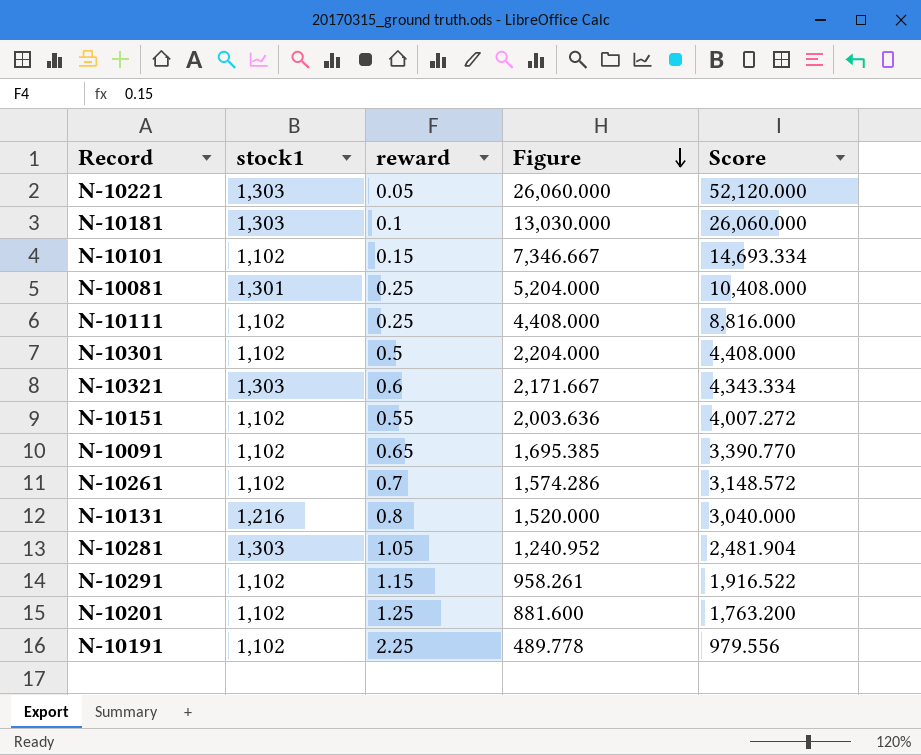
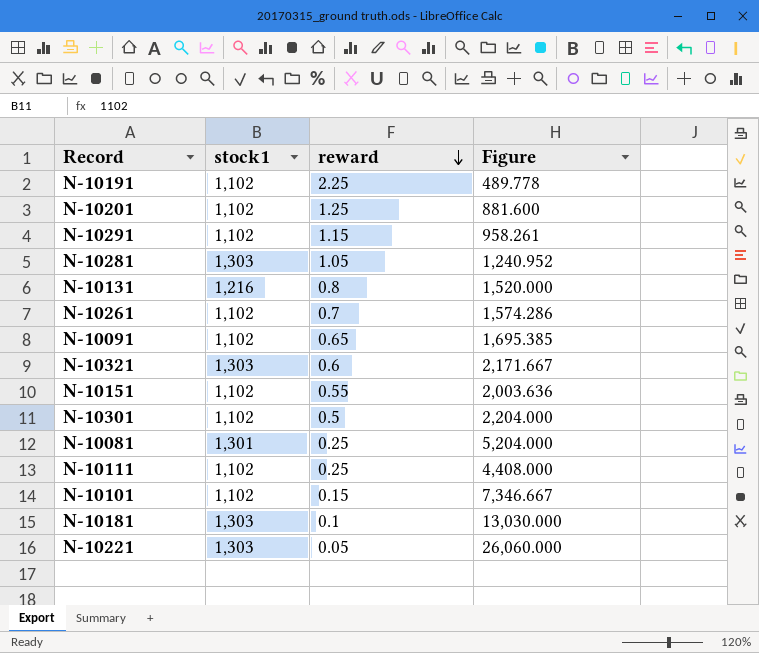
row order: Figure descending -> reward descending
column Score | formula: [Figure] * 2 -> none

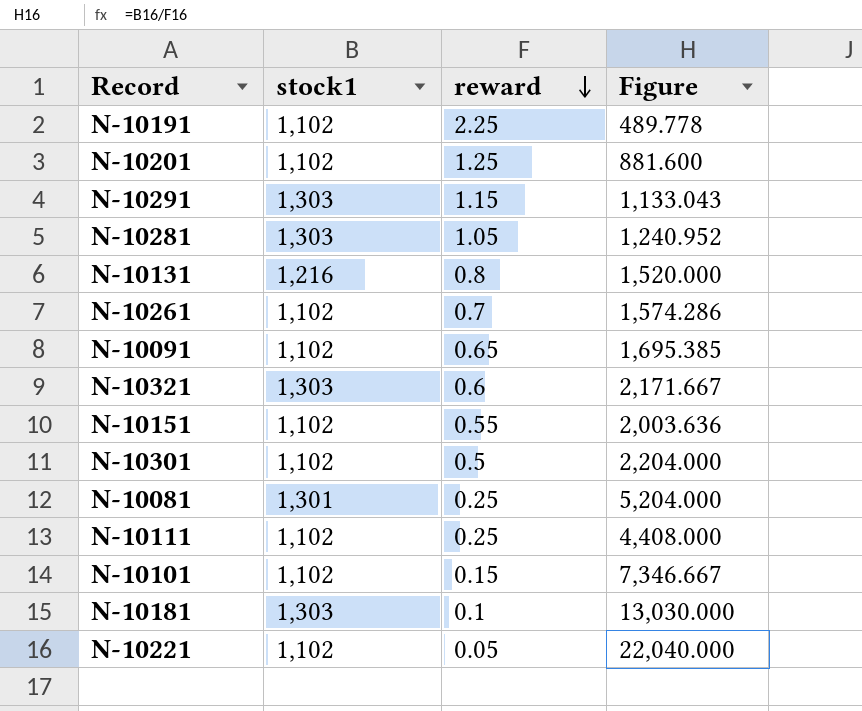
N-10291 | stock1: 1,102 -> 1,303
N-10291 | Figure: 958.261 -> 1,133.043
N-10221 | stock1: 1,303 -> 1,102
N-10221 | Figure: 26,060.000 -> 22,040.000

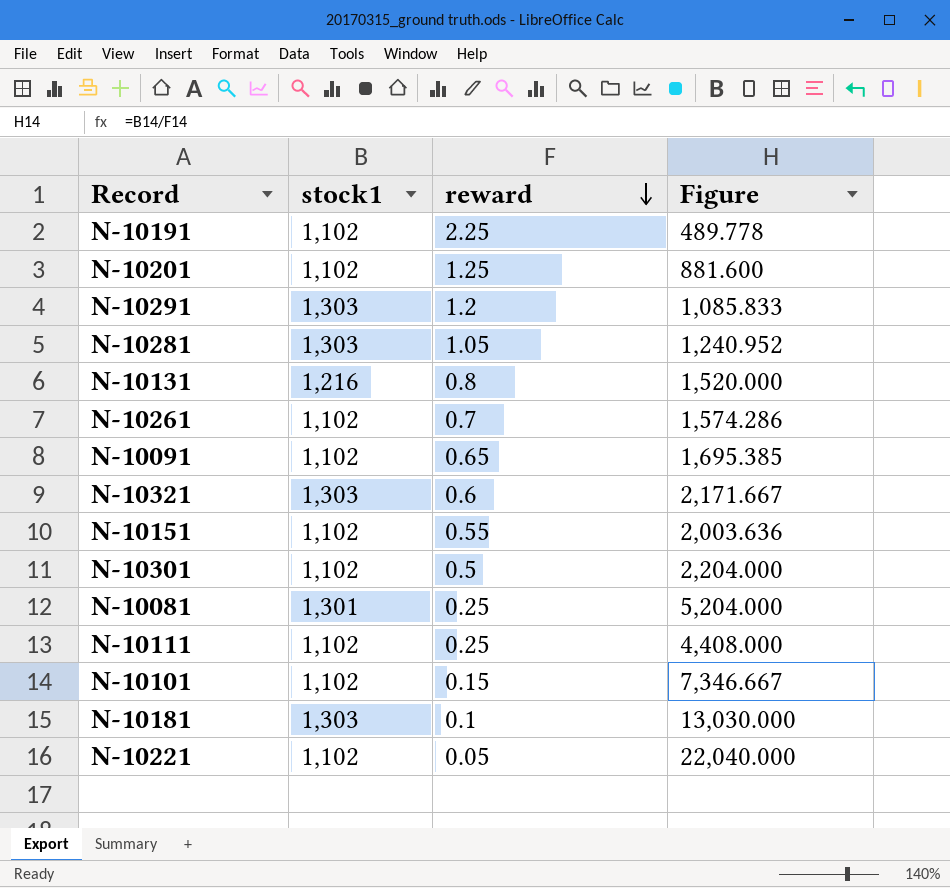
N-10291 | reward: 1.15 -> 1.2
N-10291 | Figure: 1,133.043 -> 1,085.833

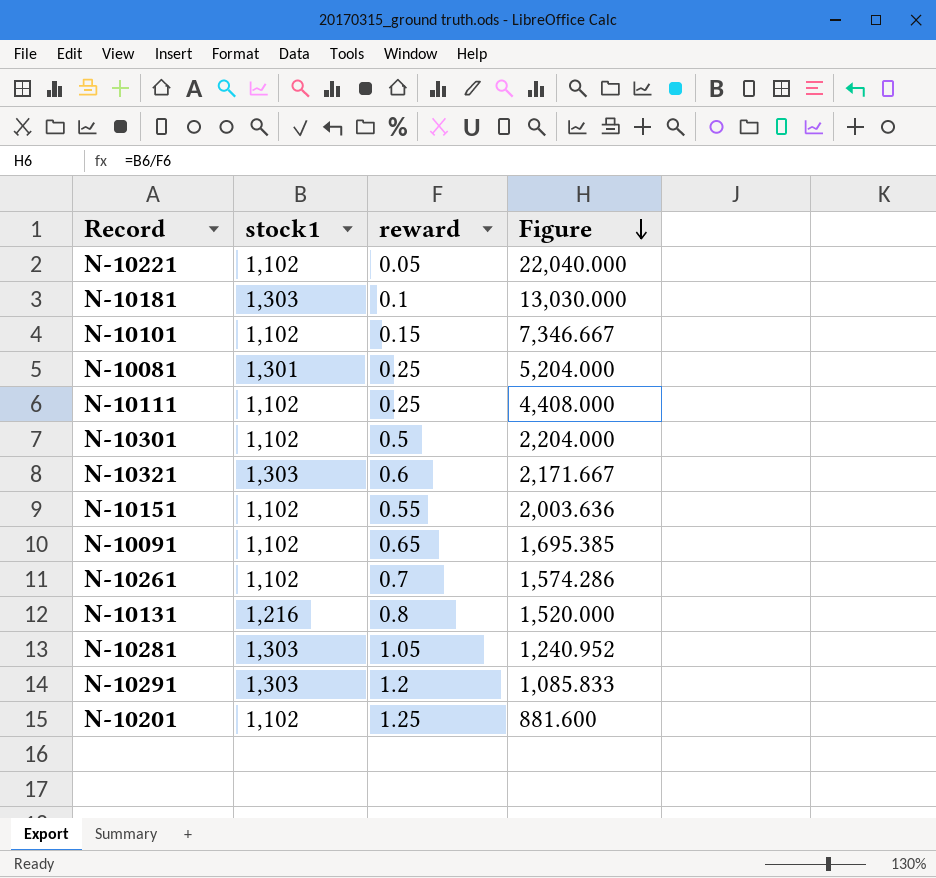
row order: reward descending -> Figure descending
row N-10191: 1,102 | 2.25 | 489.778 -> none

